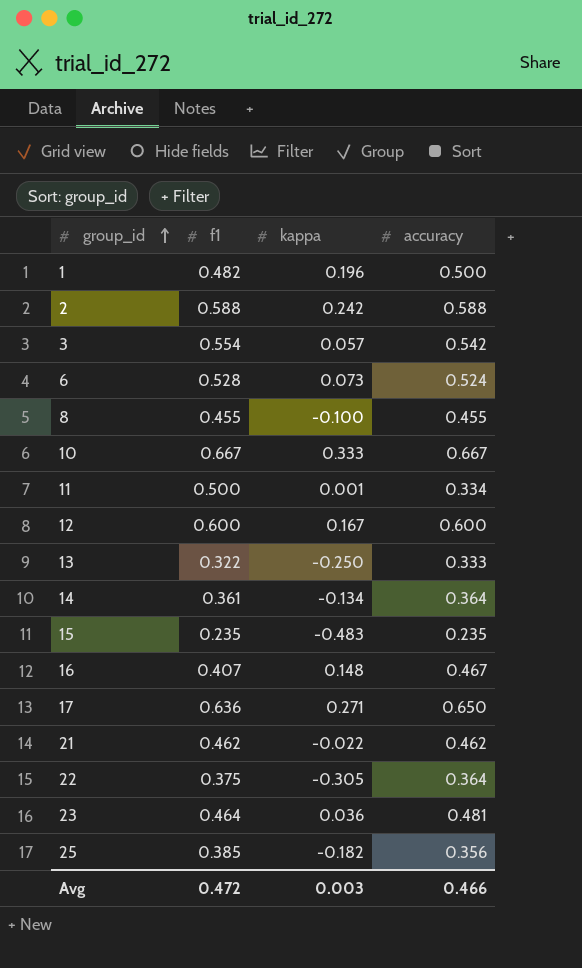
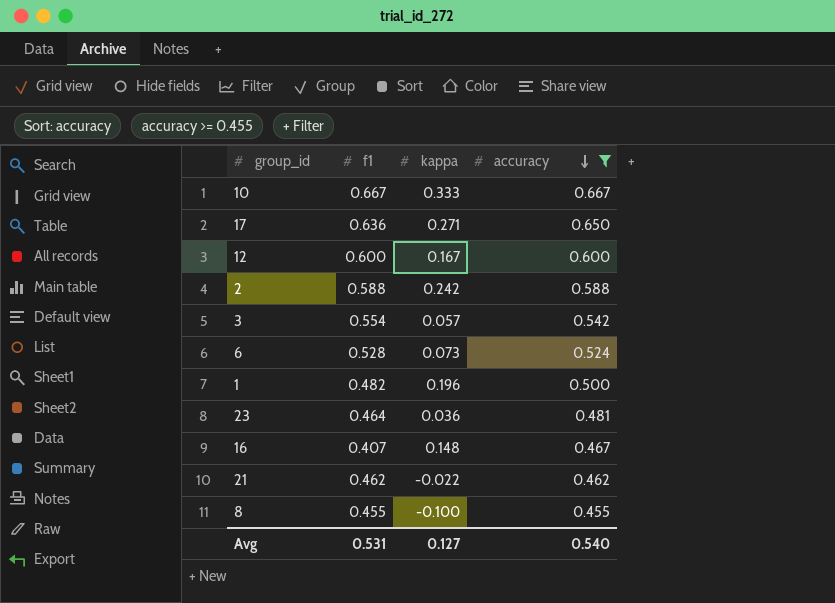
filter: none -> accuracy >= 0.455
row order: group_id ascending -> accuracy descending
Avg | f1: 0.472 -> 0.531
Avg | kappa: 0.003 -> 0.127
Avg | accuracy: 0.466 -> 0.540

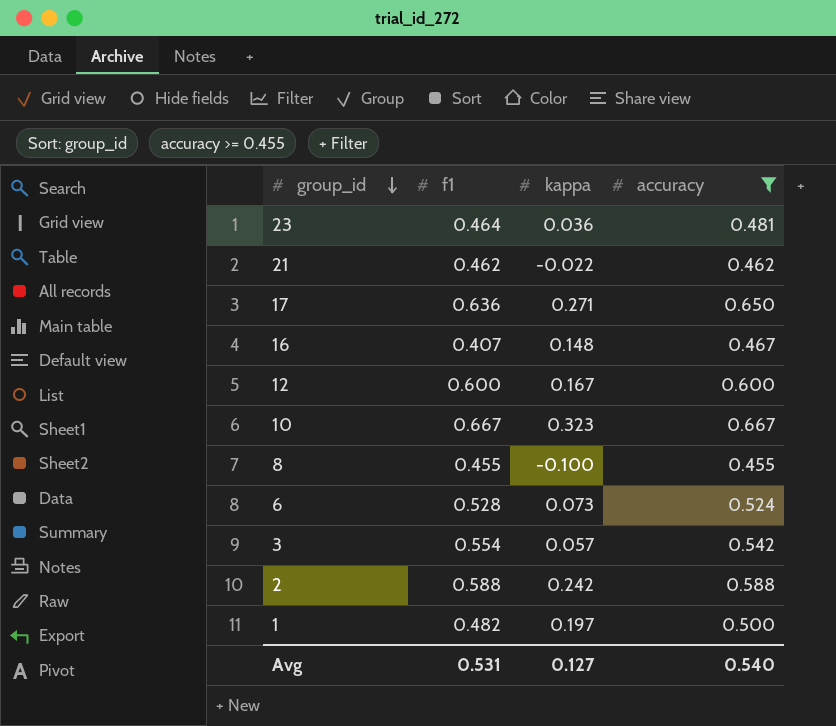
row order: accuracy descending -> group_id descending
10 | kappa: 0.333 -> 0.323
1 | kappa: 0.196 -> 0.197

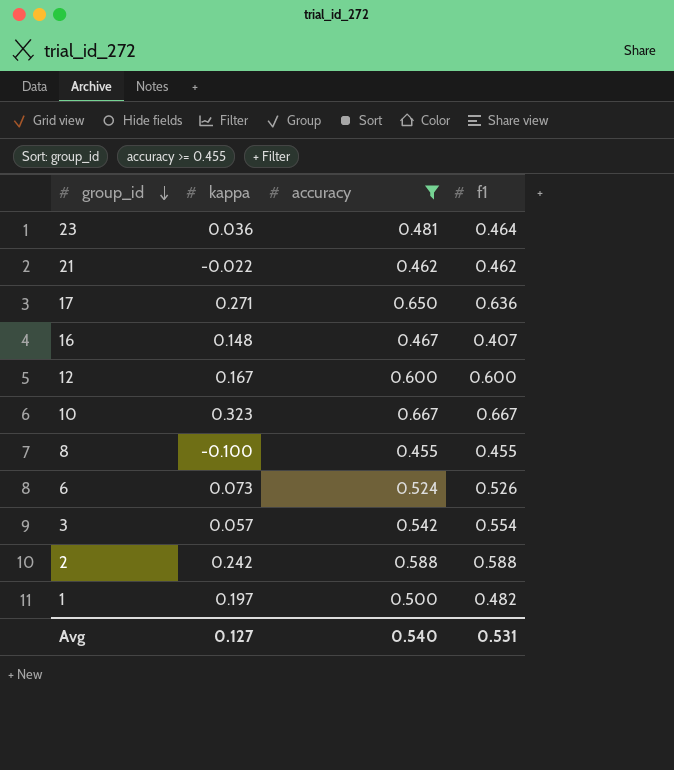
column f1 | position: 2 -> 4
6 | f1: 0.528 -> 0.526

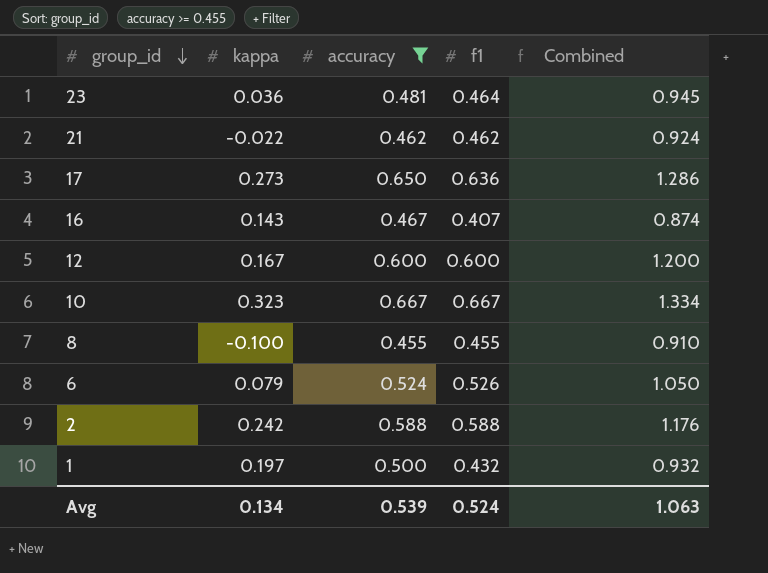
column Combined | formula: none -> [accuracy] + [f1]
row 3: 0.057 | 0.542 | 0.554 -> none
17 | kappa: 0.271 -> 0.273
16 | kappa: 0.148 -> 0.143
6 | kappa: 0.073 -> 0.079
1 | f1: 0.482 -> 0.432
Avg | kappa: 0.127 -> 0.134
Avg | accuracy: 0.540 -> 0.539
Avg | f1: 0.531 -> 0.524

